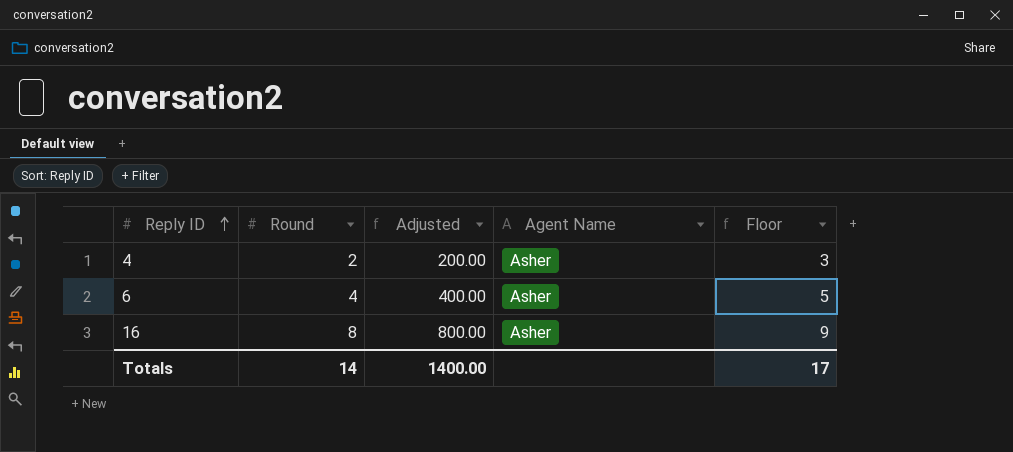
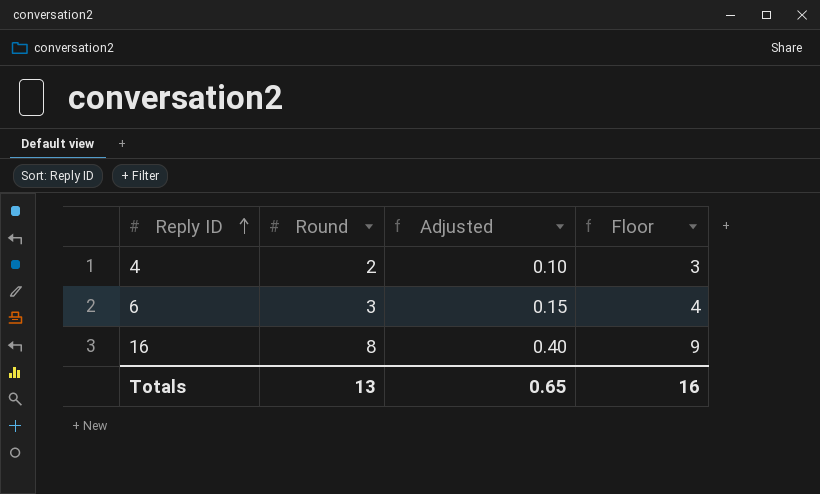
column Agent Name | position: 4 -> none
column Adjusted | formula: [Round] * 100 -> [Round] * 0.05
6 | Round: 4 -> 3
6 | Floor: 5 -> 4
Totals | Round: 14 -> 13
Totals | Adjusted: 1400.00 -> 0.65
Totals | Floor: 17 -> 16

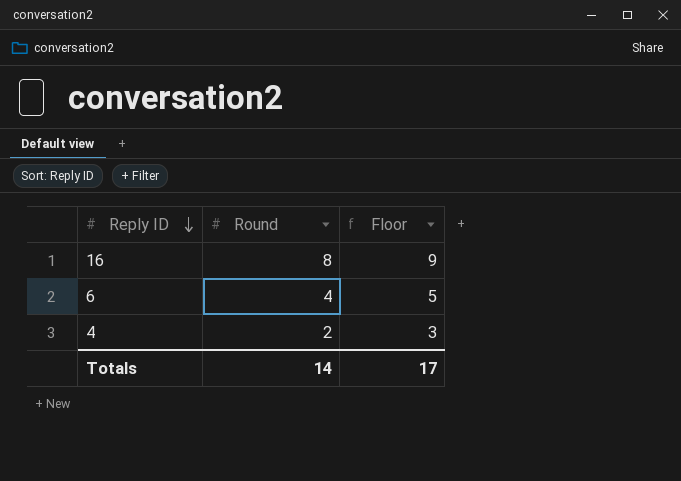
row order: Reply ID ascending -> Reply ID descending
column Adjusted | formula: [Round] * 0.05 -> none
6 | Round: 3 -> 4
6 | Floor: 4 -> 5
Totals | Round: 13 -> 14
Totals | Floor: 16 -> 17

